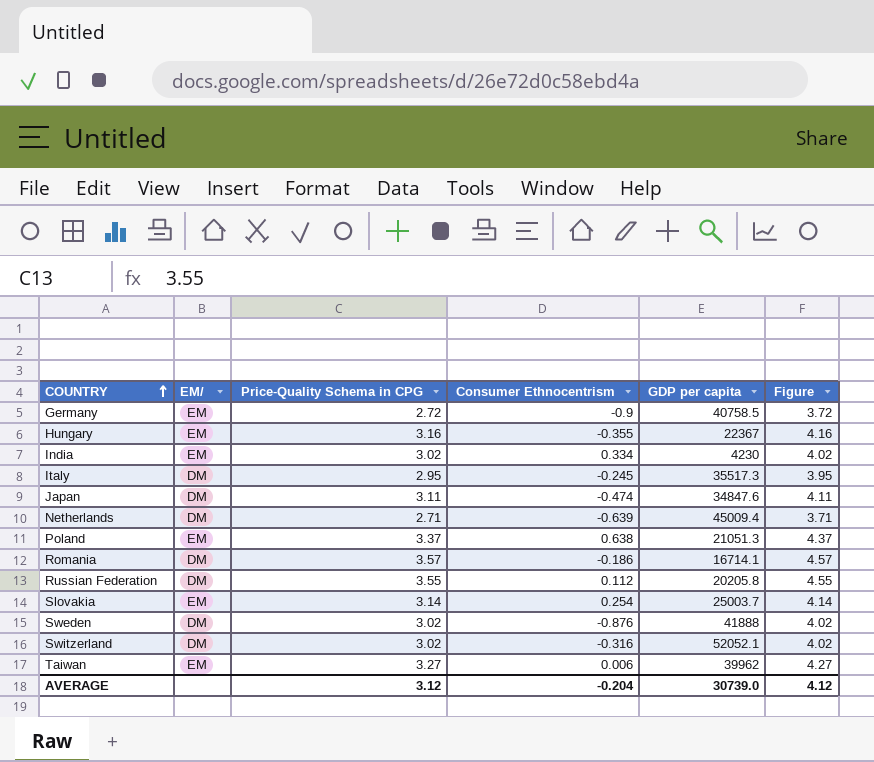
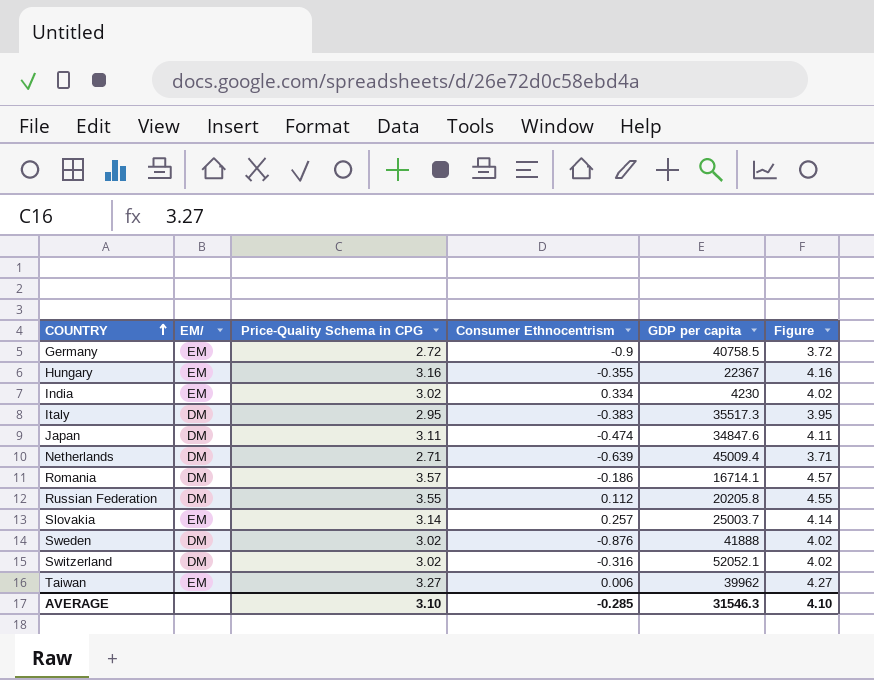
row Poland: EM | 3.37 | 0.638 | 21051.3 | 4.37 -> none
Italy | Consumer Ethnocentrism: -0.245 -> -0.383
Slovakia | Consumer Ethnocentrism: 0.254 -> 0.257
AVERAGE | Price-Quality Schema in CPG: 3.12 -> 3.10
AVERAGE | Consumer Ethnocentrism: -0.204 -> -0.285
AVERAGE | GDP per capita: 30739.0 -> 31546.3
AVERAGE | Figure: 4.12 -> 4.10

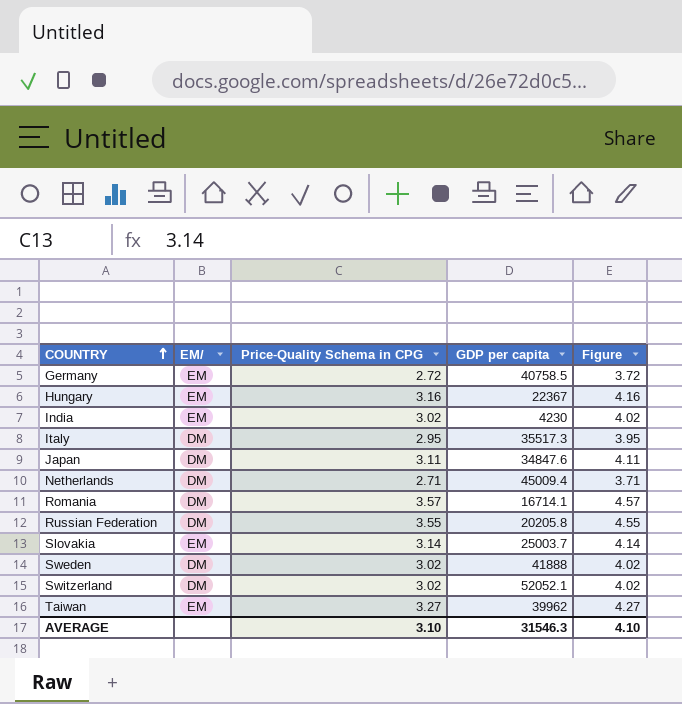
column Consumer Ethnocentrism | position: 4 -> none

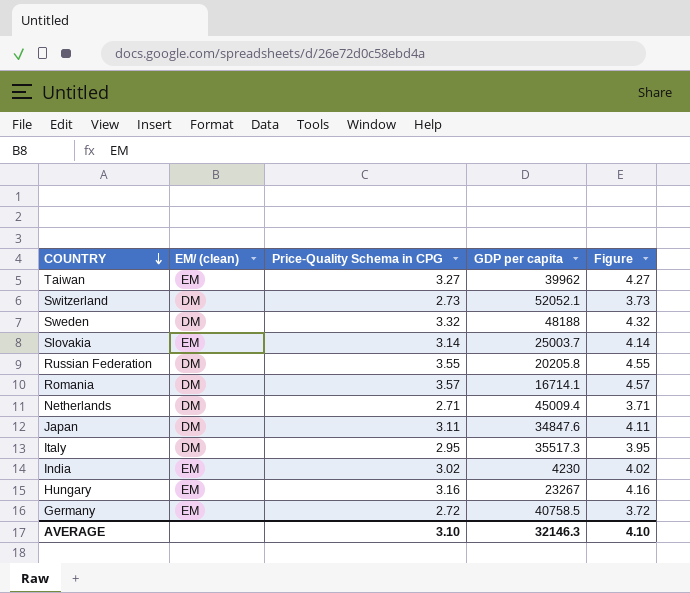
row order: COUNTRY ascending -> COUNTRY descending
column name: EM/ -> EM/ (clean)
Switzerland | Price-Quality Schema in CPG: 3.02 -> 2.73
Switzerland | Figure: 4.02 -> 3.73
Sweden | Price-Quality Schema in CPG: 3.02 -> 3.32
Sweden | GDP per capita: 41888 -> 48188
Sweden | Figure: 4.02 -> 4.32
Hungary | GDP per capita: 22367 -> 23267
AVERAGE | GDP per capita: 31546.3 -> 32146.3

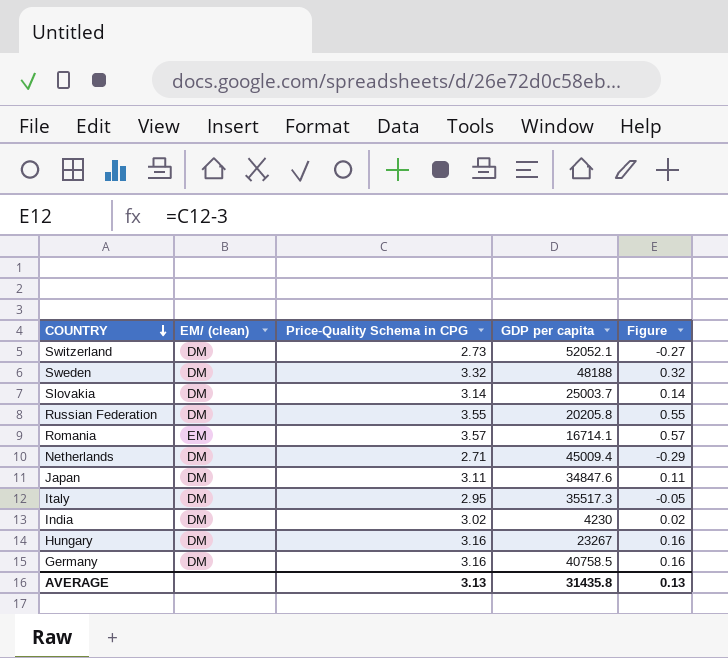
column Figure | formula: [Price-Quality Schema in CPG] + 1 -> [Price-Quality Schema in CPG] - 3
row Taiwan: EM | 3.27 | 39962 | 4.27 -> none
Slovakia | EM/ (clean): EM -> DM
Romania | EM/ (clean): DM -> EM
India | EM/ (clean): EM -> DM
Hungary | EM/ (clean): EM -> DM
Germany | EM/ (clean): EM -> DM
Germany | Price-Quality Schema in CPG: 2.72 -> 3.16
AVERAGE | Price-Quality Schema in CPG: 3.10 -> 3.13
AVERAGE | GDP per capita: 32146.3 -> 31435.8
AVERAGE | Figure: 4.10 -> 0.13

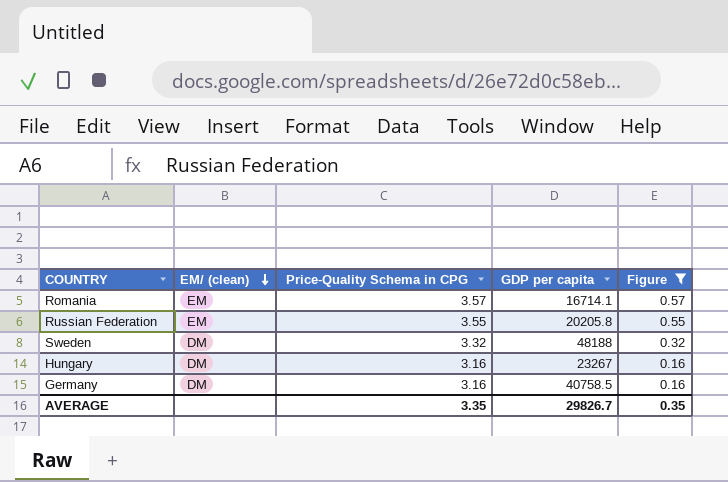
filter: none -> Figure >= 0.16
row order: COUNTRY descending -> EM/ (clean) descending
Russian Federation | EM/ (clean): DM -> EM
AVERAGE | Price-Quality Schema in CPG: 3.13 -> 3.35
AVERAGE | GDP per capita: 31435.8 -> 29826.7
AVERAGE | Figure: 0.13 -> 0.35

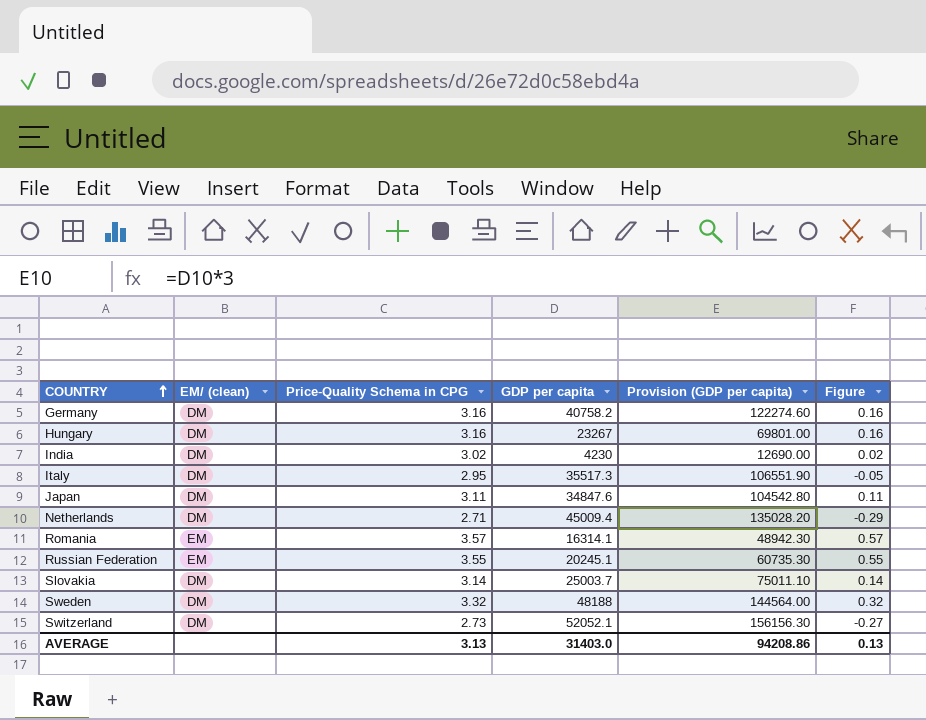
filter: Figure >= 0.16 -> none
row order: EM/ (clean) descending -> COUNTRY ascending
column Provision (GDP per capita) | formula: none -> [GDP per capita] * 3
Germany | GDP per capita: 40758.5 -> 40758.2
Romania | GDP per capita: 16714.1 -> 16314.1
Russian Federation | GDP per capita: 20205.8 -> 20245.1
AVERAGE | Price-Quality Schema in CPG: 3.35 -> 3.13
AVERAGE | GDP per capita: 29826.7 -> 31403.0
AVERAGE | Figure: 0.35 -> 0.13

